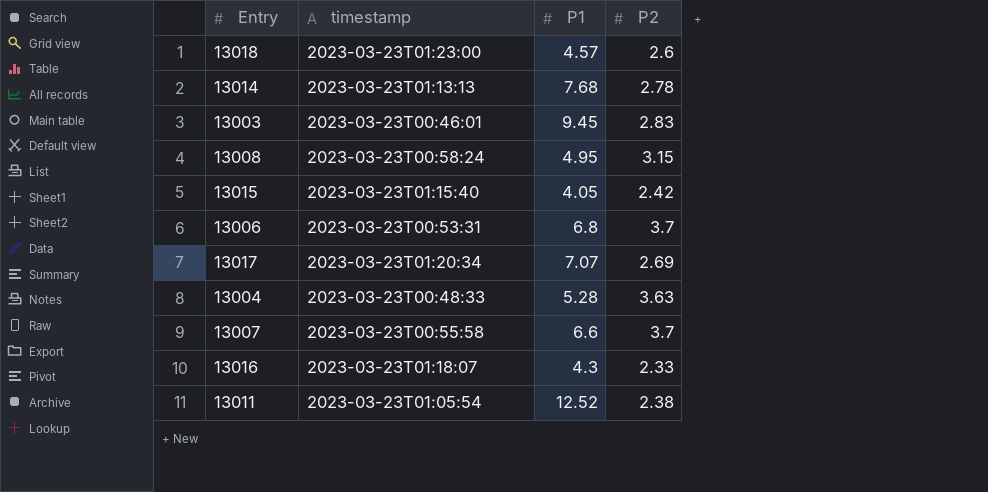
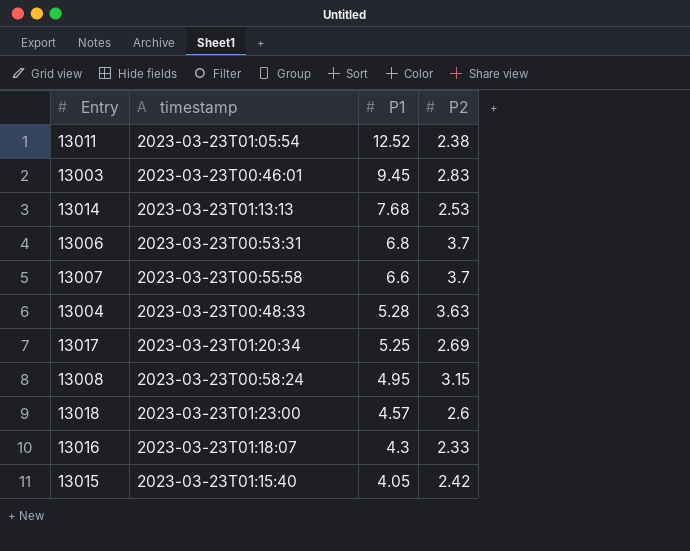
row order: none -> P1 descending
13014 | P2: 2.78 -> 2.53
13017 | P1: 7.07 -> 5.25

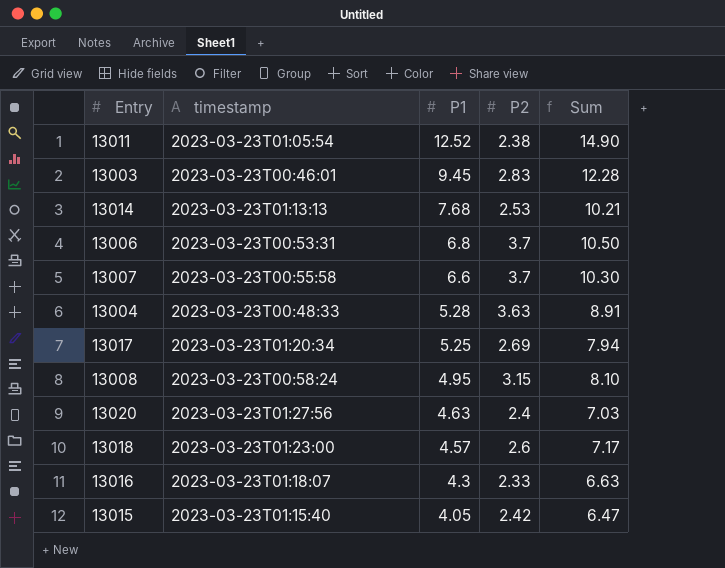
column Sum | formula: none -> [P1] + [P2]
row 13020: none -> 2023-03-23T01:27:56 | 4.63 | 2.4 | 7.03

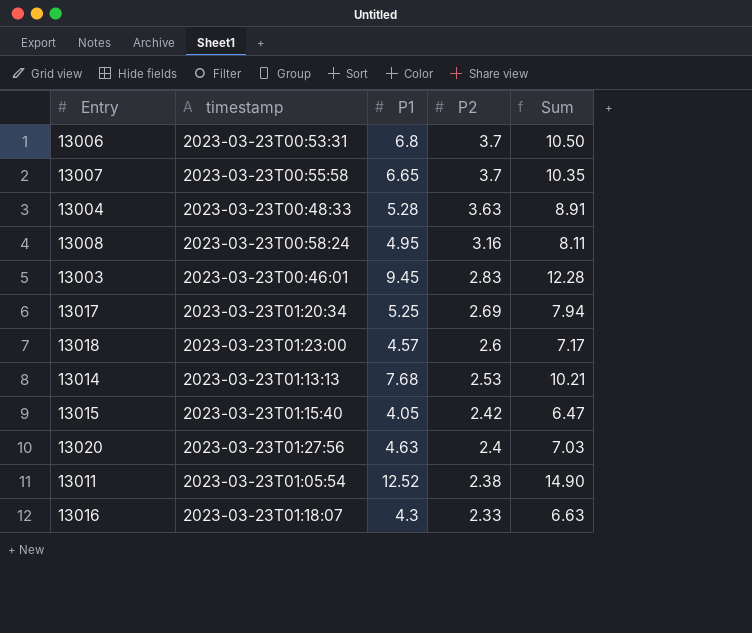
row order: P1 descending -> P2 descending
13007 | P1: 6.6 -> 6.65
13007 | Sum: 10.30 -> 10.35
13008 | P2: 3.15 -> 3.16
13008 | Sum: 8.10 -> 8.11

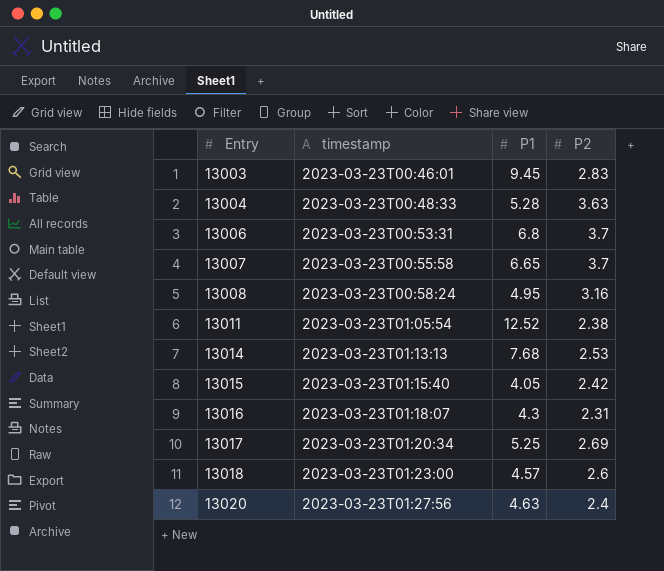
row order: P2 descending -> Entry ascending
column Sum | formula: [P1] + [P2] -> none
13016 | P2: 2.33 -> 2.31

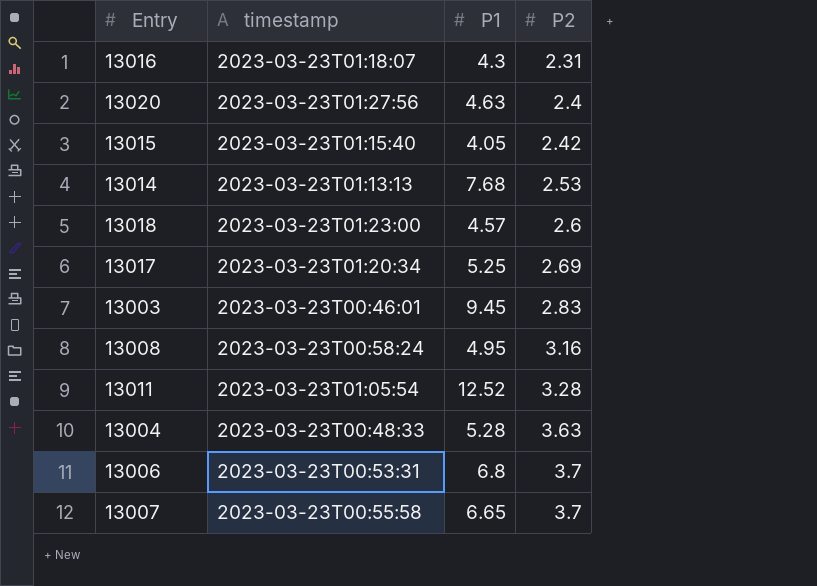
row order: Entry ascending -> P2 ascending
13011 | P2: 2.38 -> 3.28

